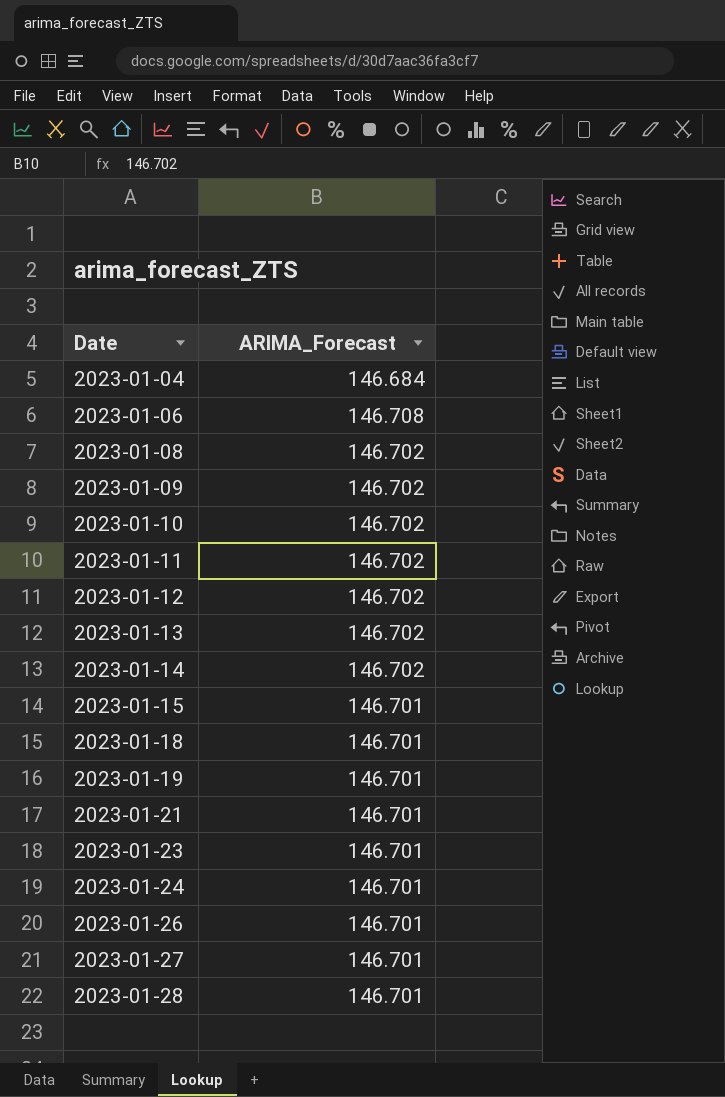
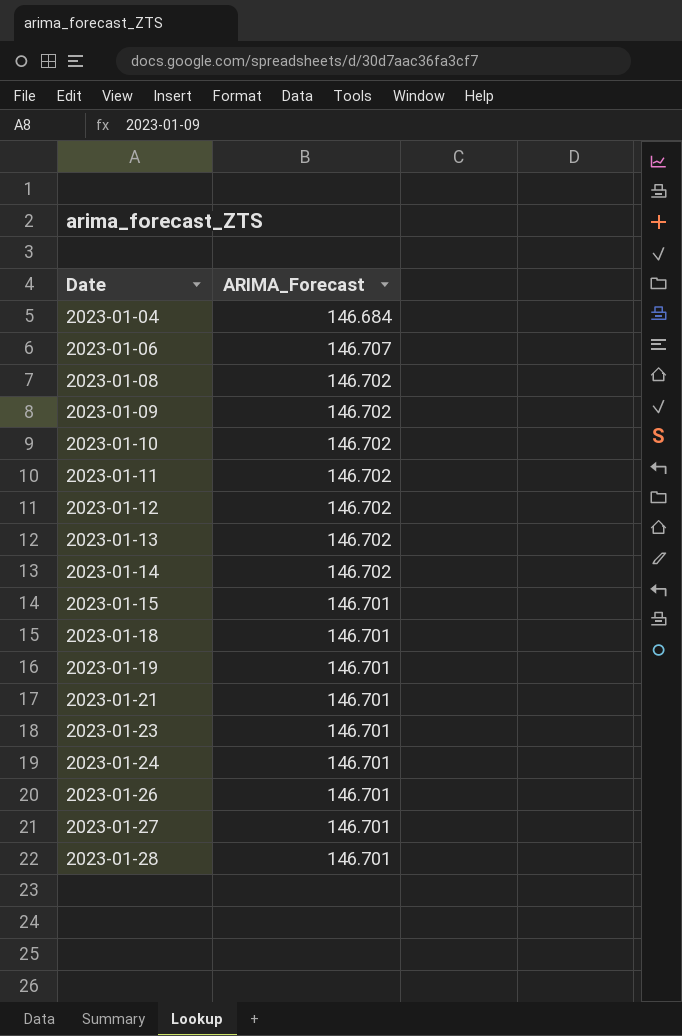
2023-01-06 | ARIMA_Forecast: 146.708 -> 146.707

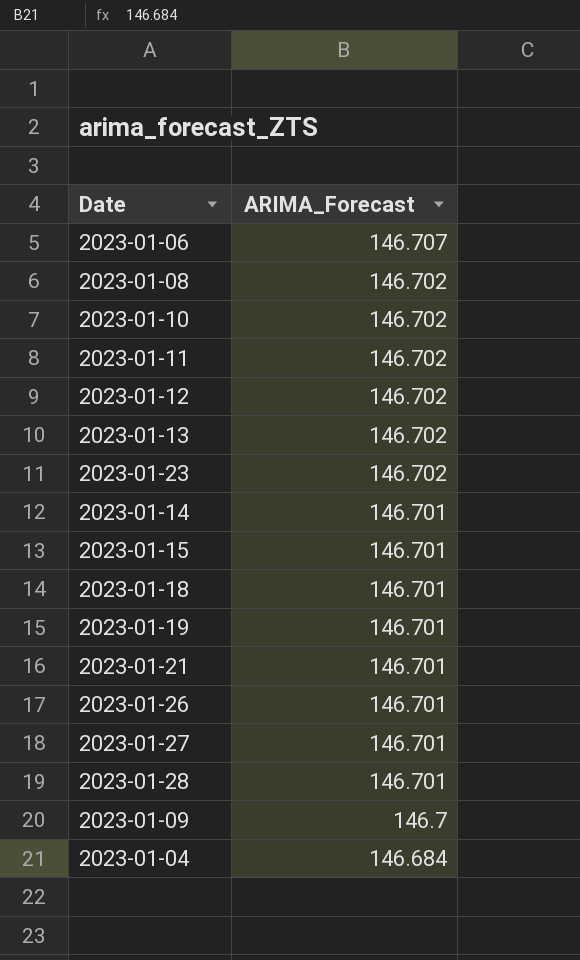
row order: Date ascending -> ARIMA_Forecast descending
row 2023-01-24: 146.701 -> none
2023-01-23 | ARIMA_Forecast: 146.701 -> 146.702
2023-01-14 | ARIMA_Forecast: 146.702 -> 146.701
2023-01-09 | ARIMA_Forecast: 146.702 -> 146.7

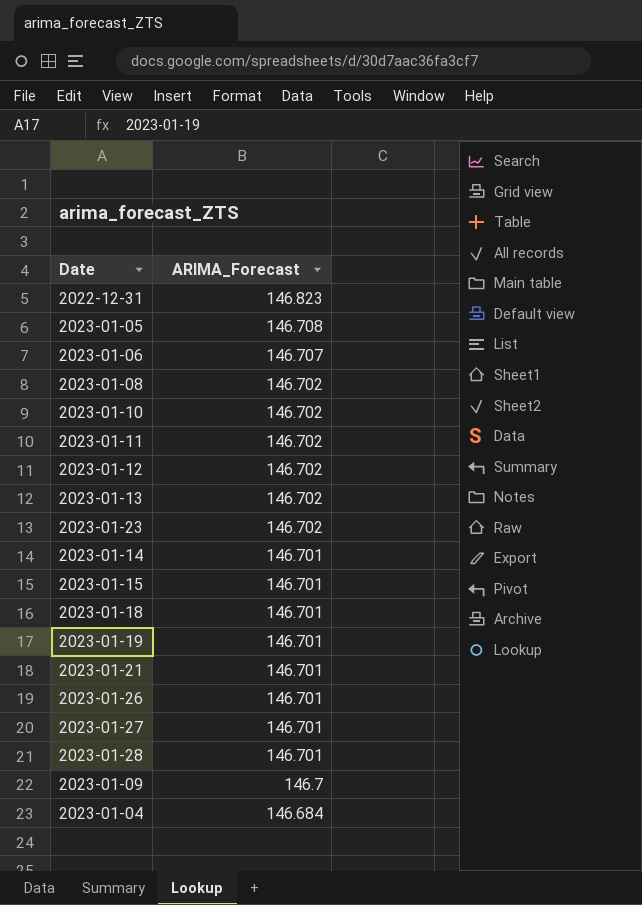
row 2022-12-31: none -> 146.823
row 2023-01-05: none -> 146.708

